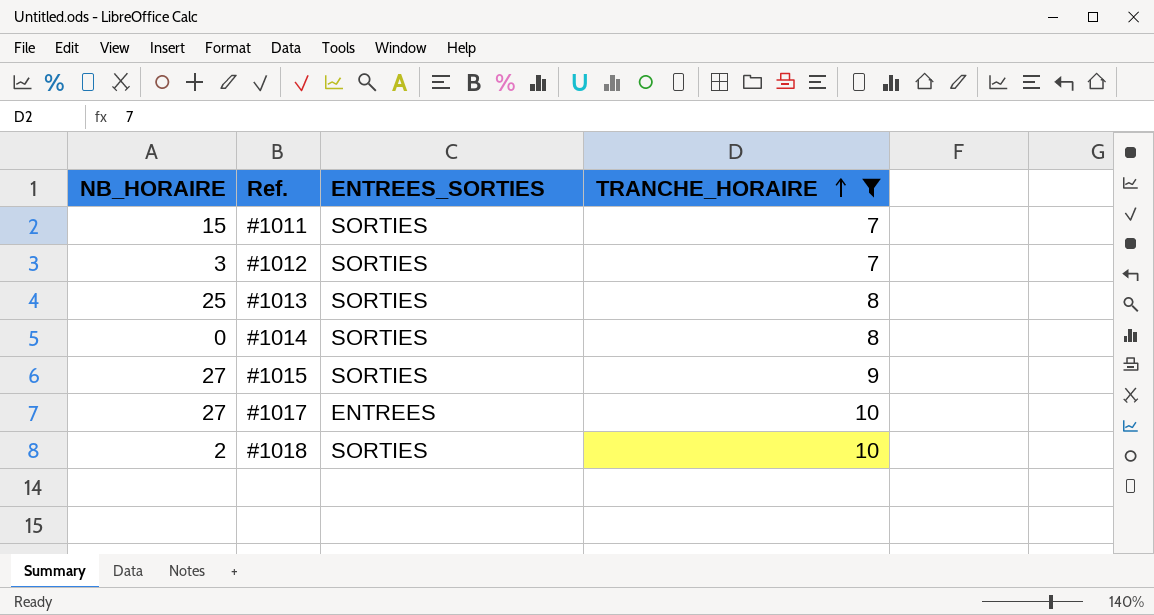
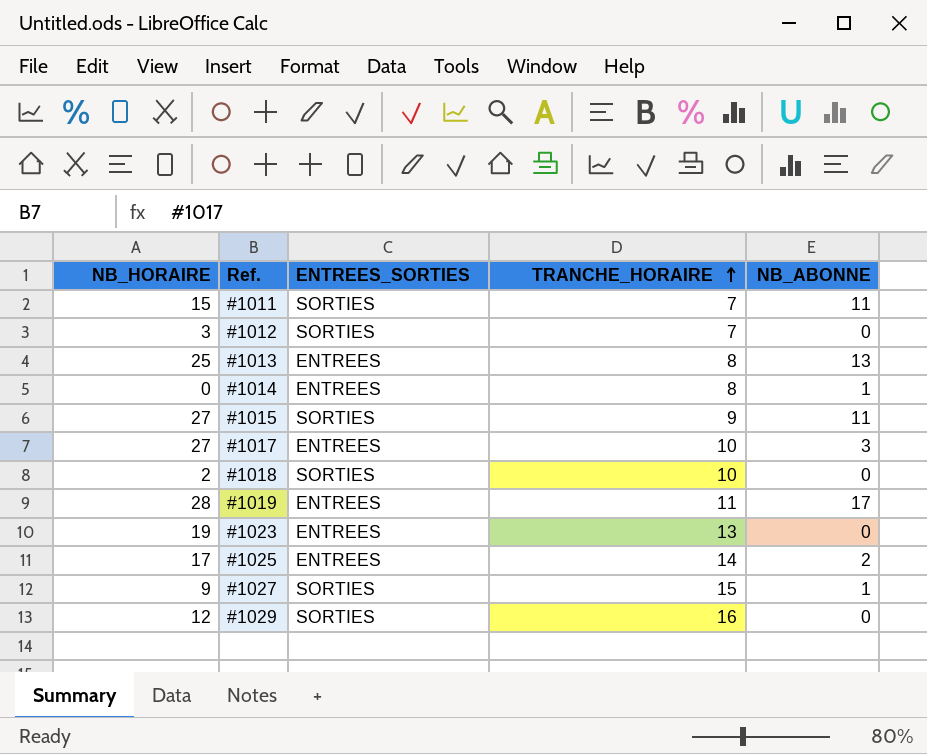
filter: TRANCHE_HORAIRE <= 10 -> none
column NB_ABONNE | position: none -> 5
#1013 | ENTREES_SORTIES: SORTIES -> ENTREES
#1014 | ENTREES_SORTIES: SORTIES -> ENTREES

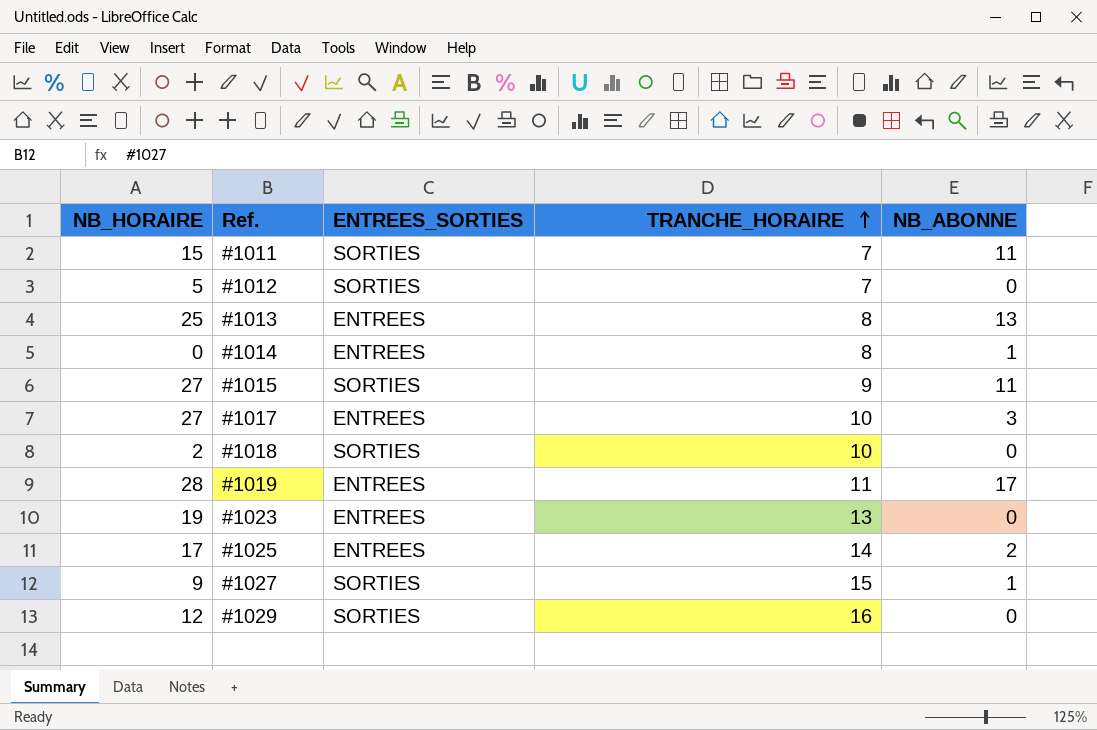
#1012 | NB_HORAIRE: 3 -> 5

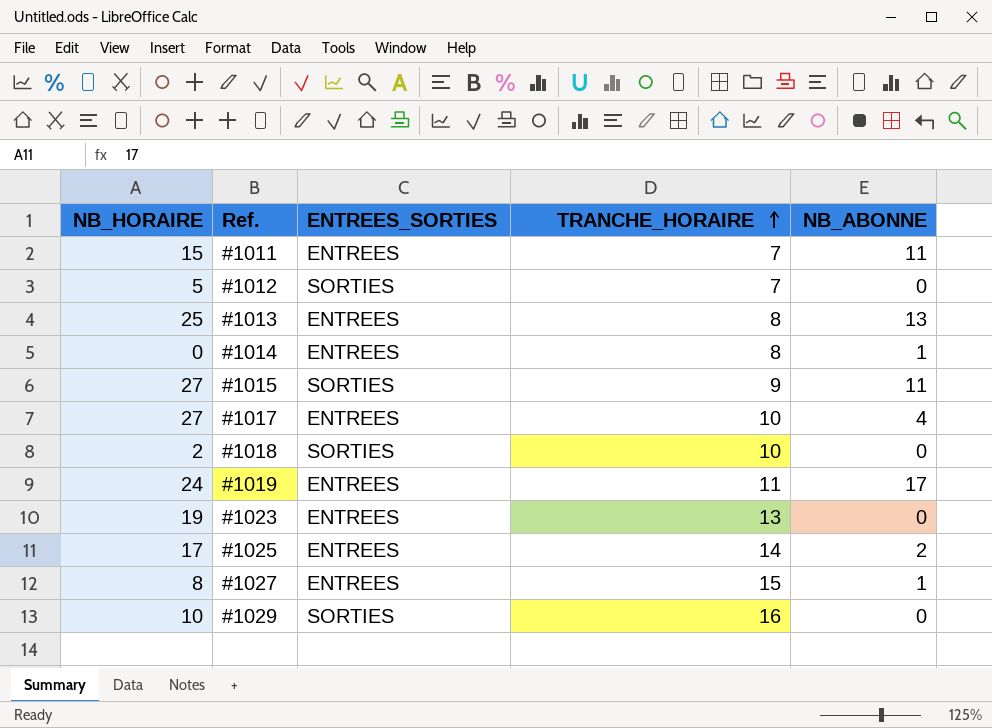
#1011 | ENTREES_SORTIES: SORTIES -> ENTREES
#1017 | NB_ABONNE: 3 -> 4
#1019 | NB_HORAIRE: 28 -> 24
#1027 | NB_HORAIRE: 9 -> 8
#1027 | ENTREES_SORTIES: SORTIES -> ENTREES
#1029 | NB_HORAIRE: 12 -> 10

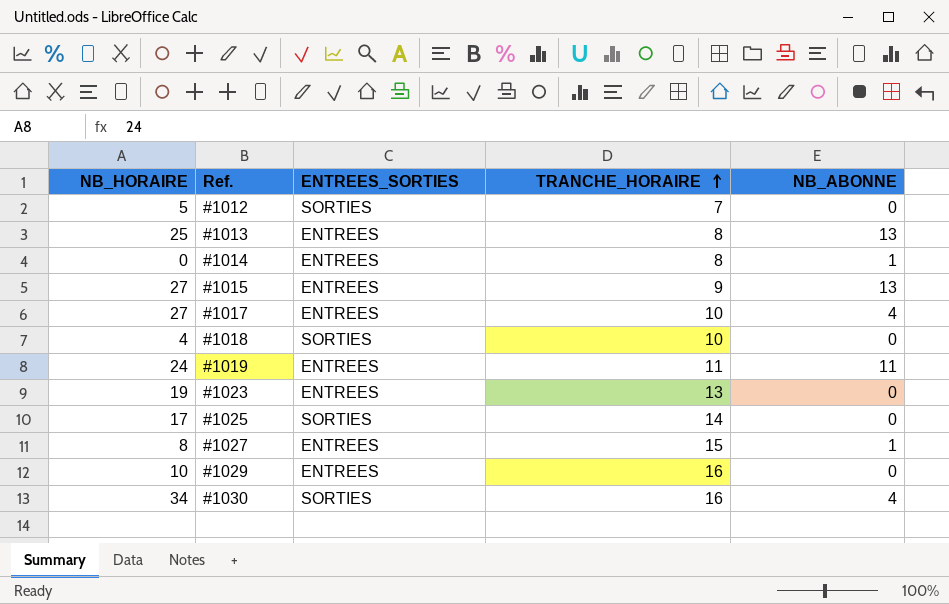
row #1011: 15 | ENTREES | 7 | 11 -> none
#1015 | ENTREES_SORTIES: SORTIES -> ENTREES
#1015 | NB_ABONNE: 11 -> 13
#1018 | NB_HORAIRE: 2 -> 4
#1019 | NB_ABONNE: 17 -> 11
#1025 | ENTREES_SORTIES: ENTREES -> SORTIES
#1025 | NB_ABONNE: 2 -> 0
#1029 | ENTREES_SORTIES: SORTIES -> ENTREES
row #1030: none -> 34 | SORTIES | 16 | 4

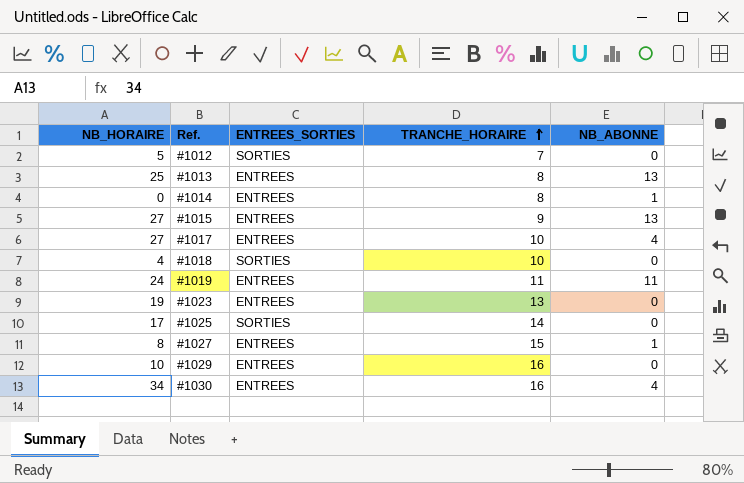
#1030 | ENTREES_SORTIES: SORTIES -> ENTREES

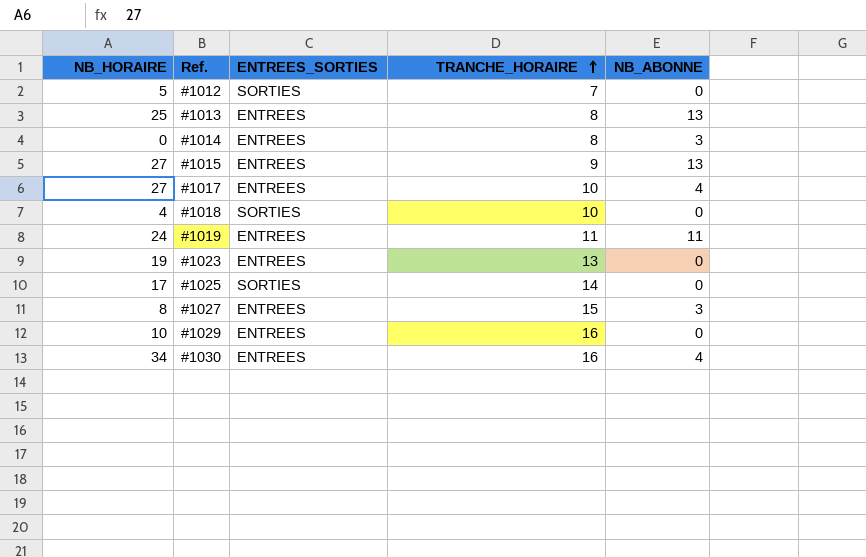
#1014 | NB_ABONNE: 1 -> 3
#1027 | NB_ABONNE: 1 -> 3

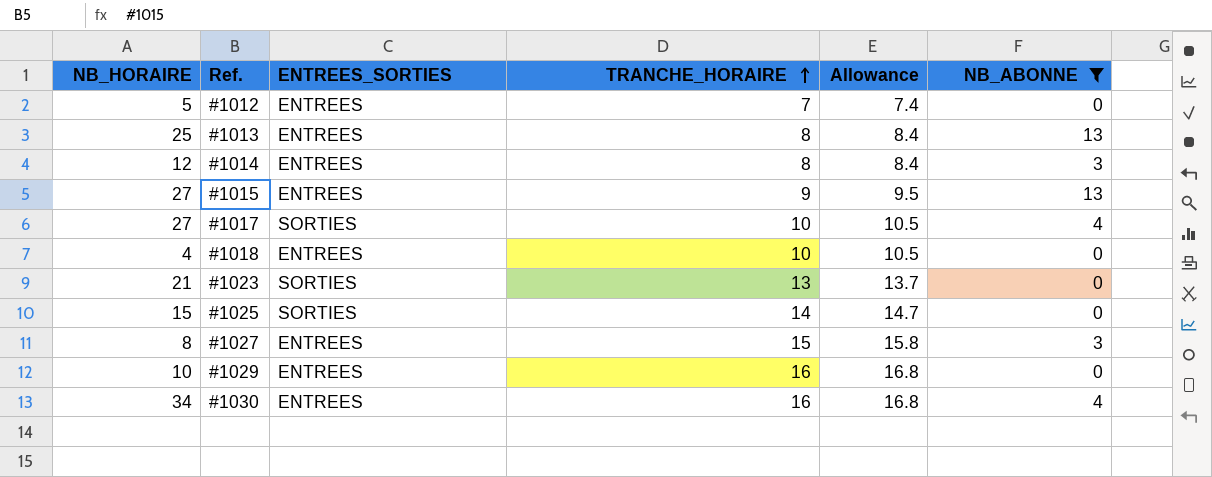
filter: none -> NB_ABONNE != 11
column Allowance | formula: none -> [TRANCHE_HORAIRE] * 1.05
#1012 | ENTREES_SORTIES: SORTIES -> ENTREES
#1014 | NB_HORAIRE: 0 -> 12
#1017 | ENTREES_SORTIES: ENTREES -> SORTIES
#1018 | ENTREES_SORTIES: SORTIES -> ENTREES
#1023 | NB_HORAIRE: 19 -> 21
#1023 | ENTREES_SORTIES: ENTREES -> SORTIES
#1025 | NB_HORAIRE: 17 -> 15

